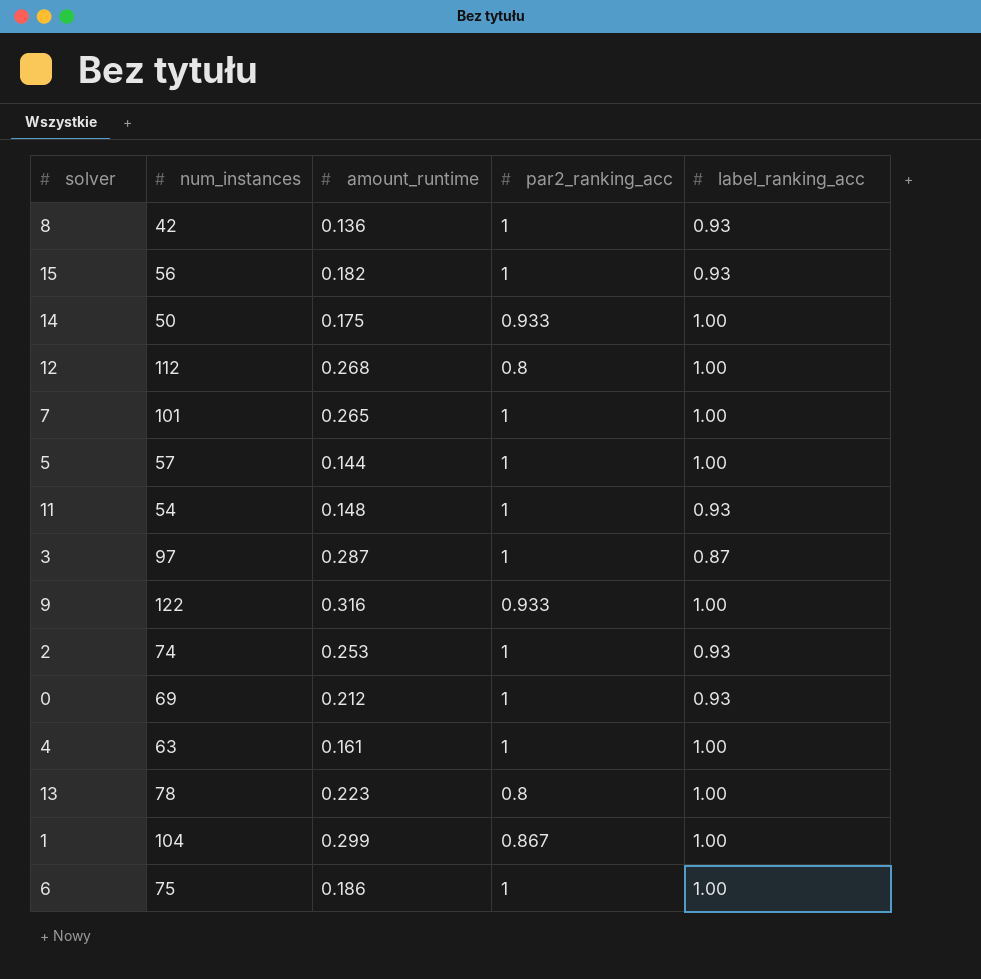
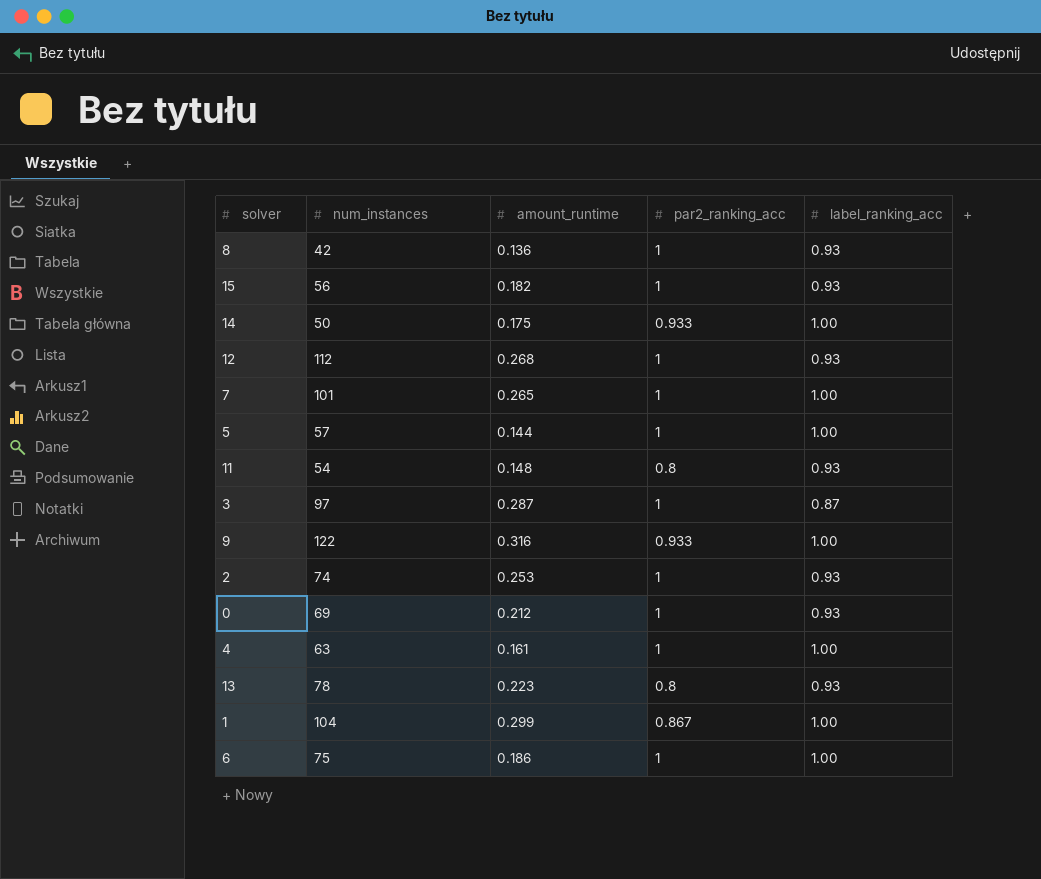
12 | par2_ranking_acc: 0.8 -> 1
12 | label_ranking_acc: 1.00 -> 0.93
11 | par2_ranking_acc: 1 -> 0.8
13 | label_ranking_acc: 1.00 -> 0.93

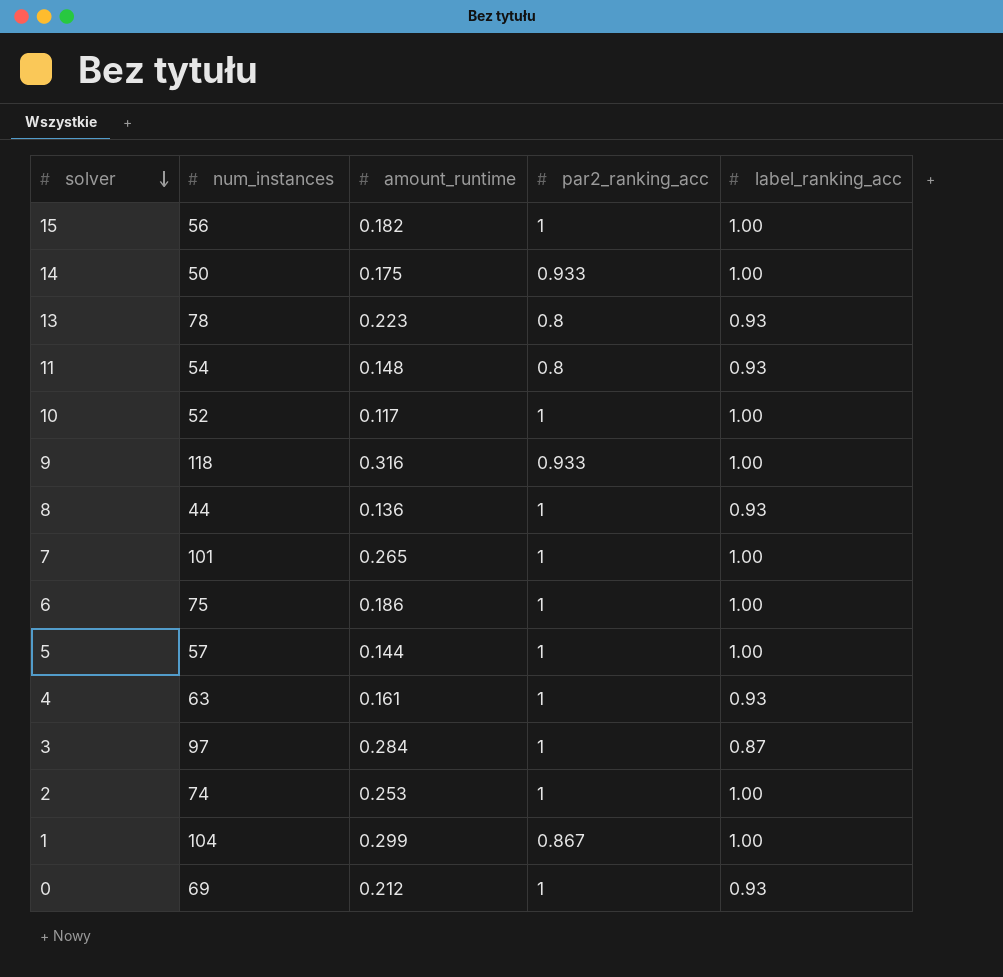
row order: none -> solver descending
row 12: 112 | 0.268 | 1 | 0.93 -> none
15 | label_ranking_acc: 0.93 -> 1.00
row 10: none -> 52 | 0.117 | 1 | 1.00
9 | num_instances: 122 -> 118
8 | num_instances: 42 -> 44
4 | label_ranking_acc: 1.00 -> 0.93
3 | amount_runtime: 0.287 -> 0.284
2 | label_ranking_acc: 0.93 -> 1.00

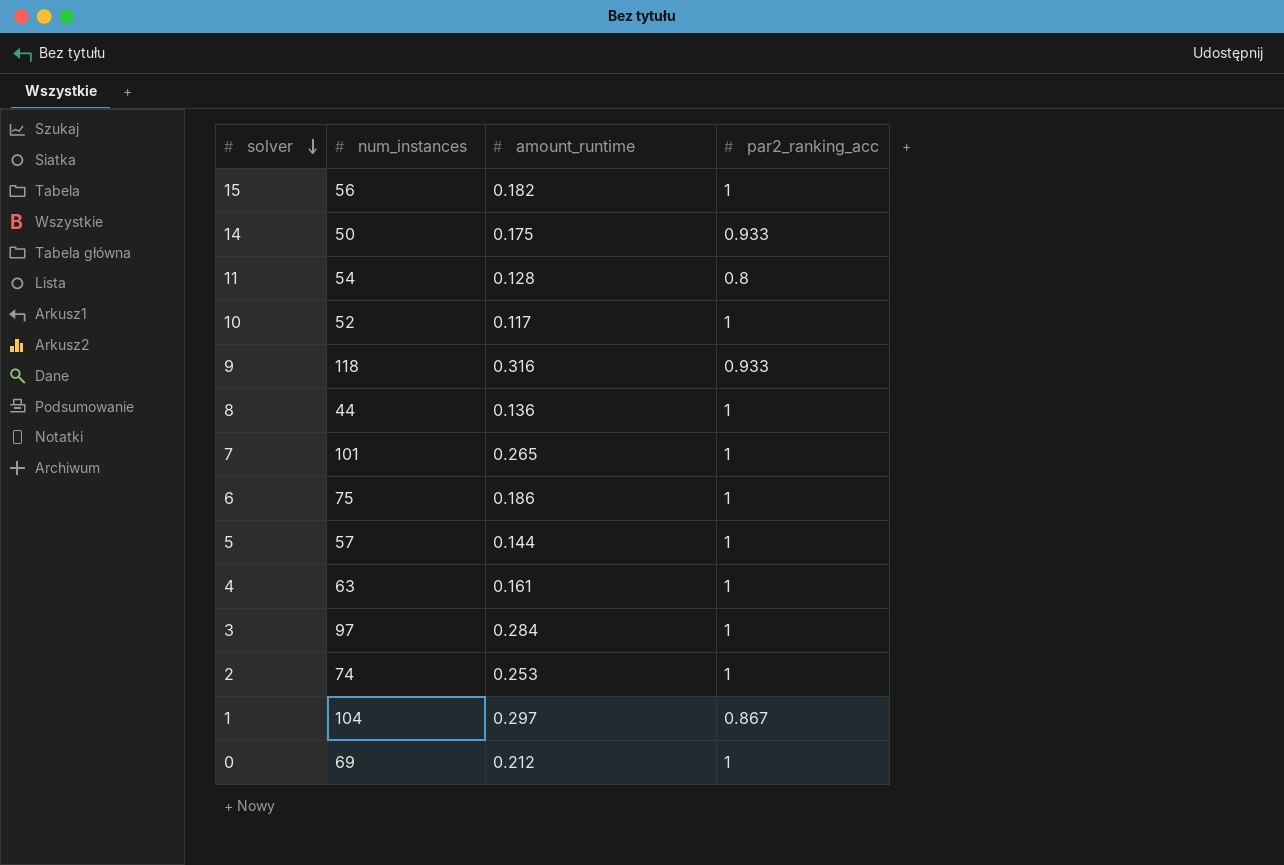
column label_ranking_acc | position: 5 -> none
row 13: 78 | 0.223 | 0.8 | 0.93 -> none
11 | amount_runtime: 0.148 -> 0.128
1 | amount_runtime: 0.299 -> 0.297

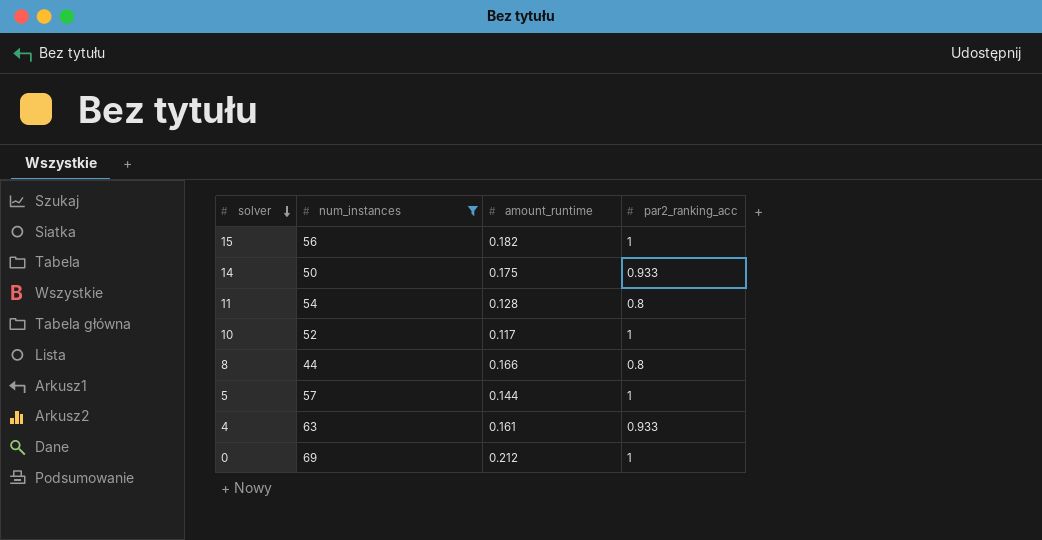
filter: none -> num_instances <= 69
8 | amount_runtime: 0.136 -> 0.166
8 | par2_ranking_acc: 1 -> 0.8
4 | par2_ranking_acc: 1 -> 0.933

